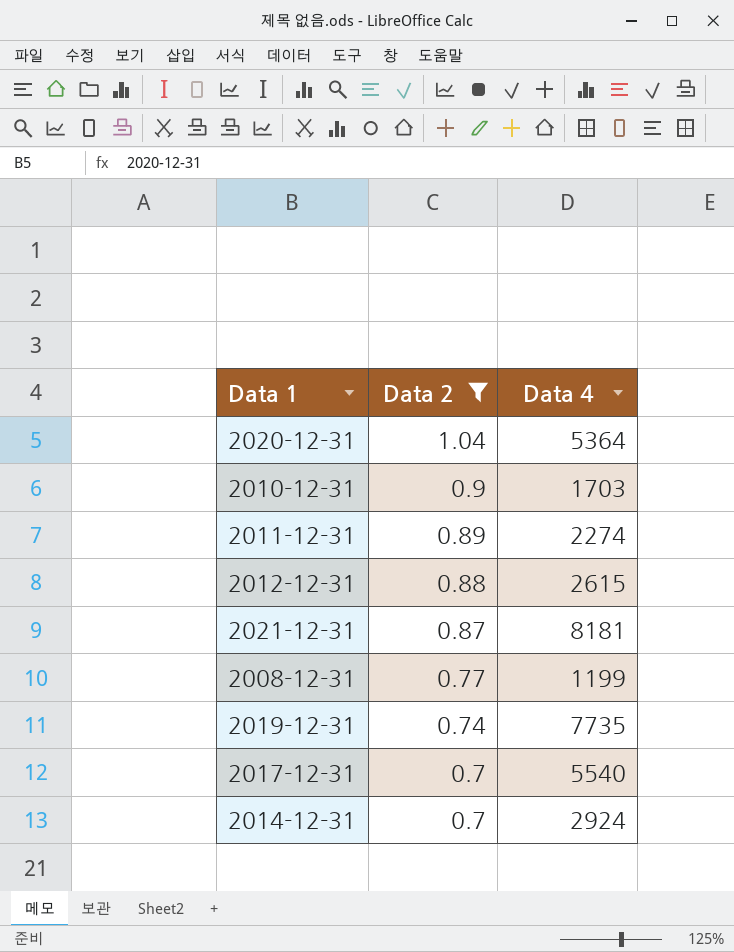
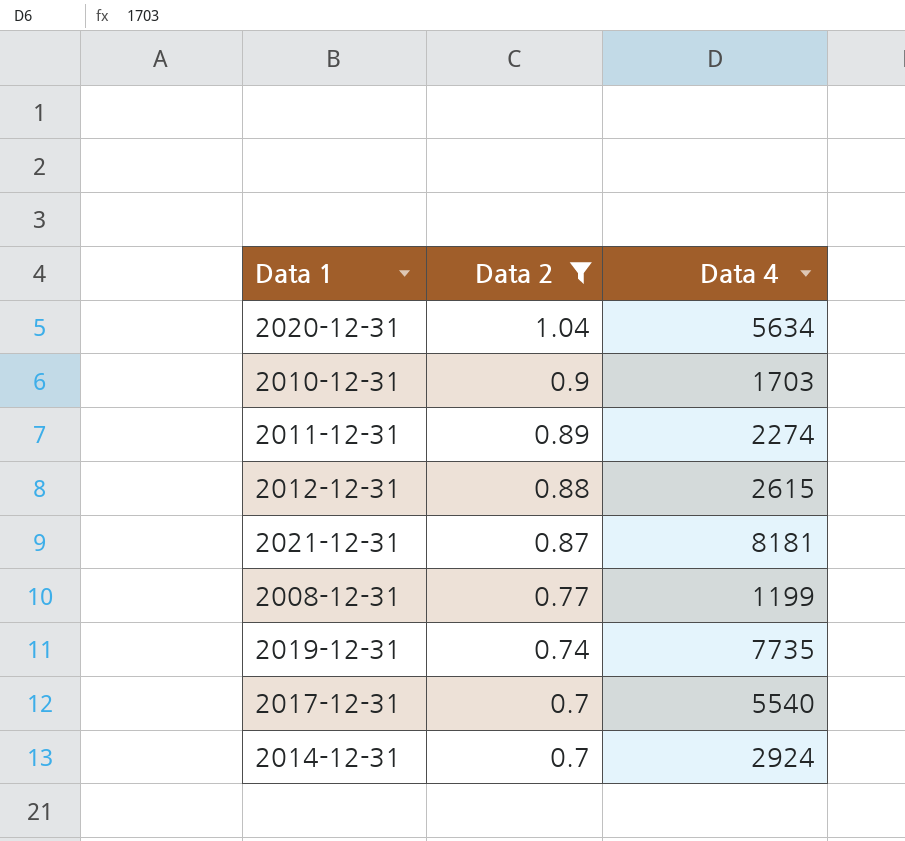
2020-12-31 | Data 4: 5364 -> 5634

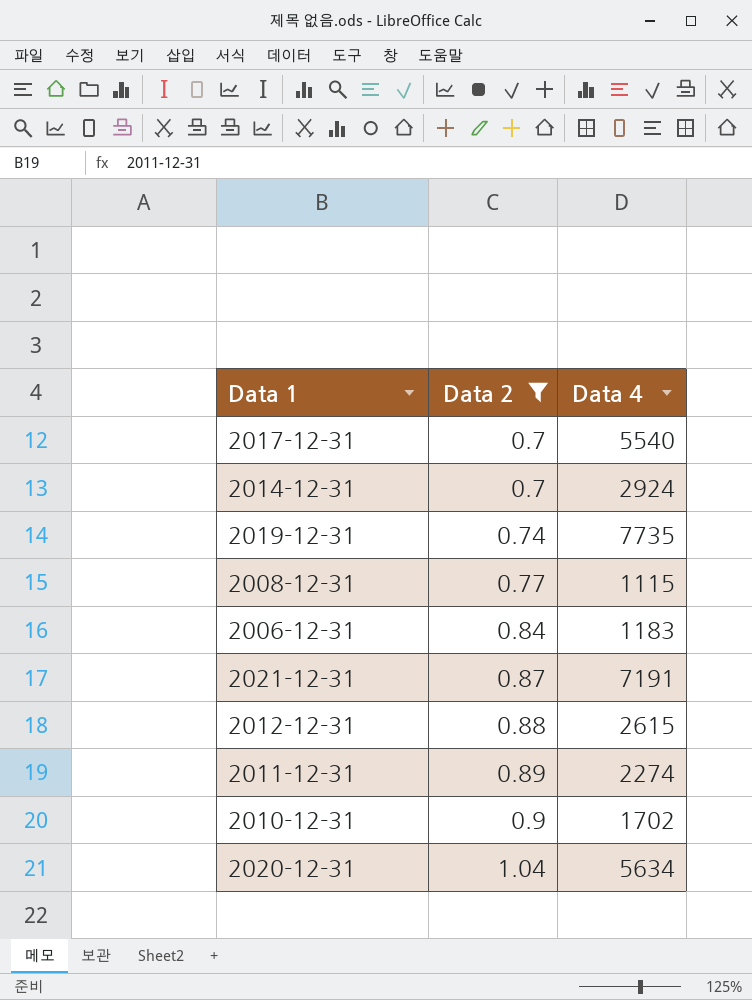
row order: Data 2 descending -> Data 2 ascending
2008-12-31 | Data 4: 1199 -> 1115
row 2006-12-31: none -> 0.84 | 1183
2021-12-31 | Data 4: 8181 -> 7191
2010-12-31 | Data 4: 1703 -> 1702

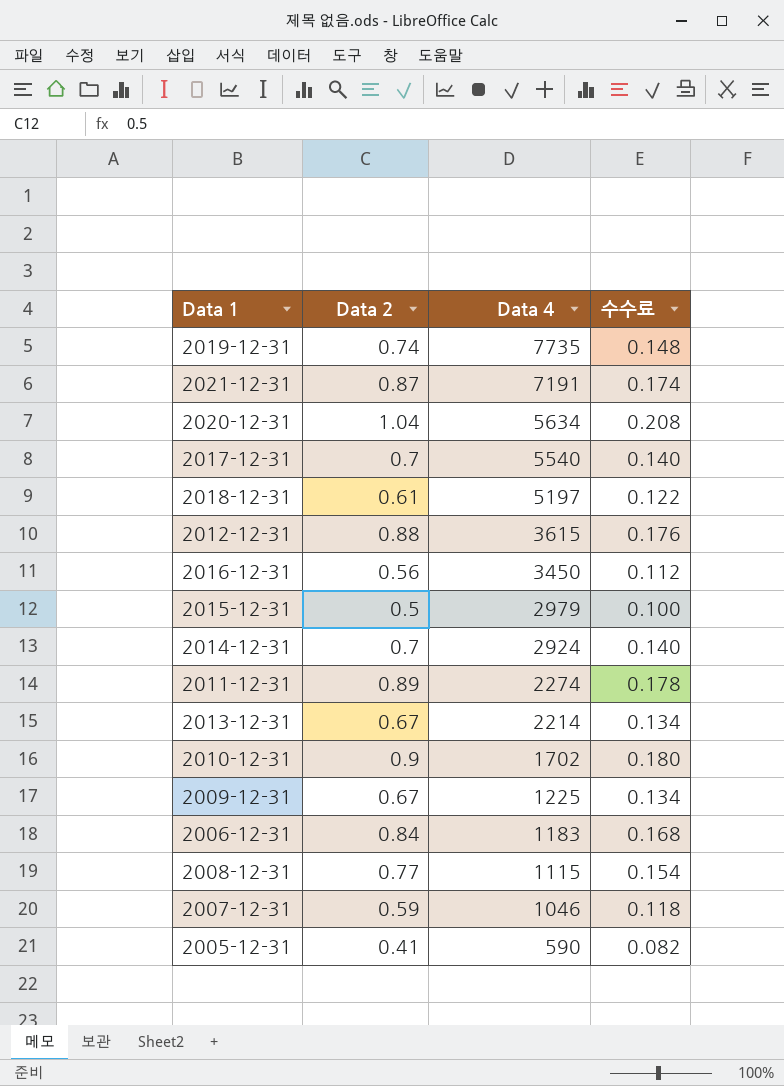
filter: Data 2 >= 0.7 -> none
row order: Data 2 ascending -> Data 4 descending
column 수수료 | formula: none -> [Data 2] * 0.2
2012-12-31 | Data 4: 2615 -> 3615

